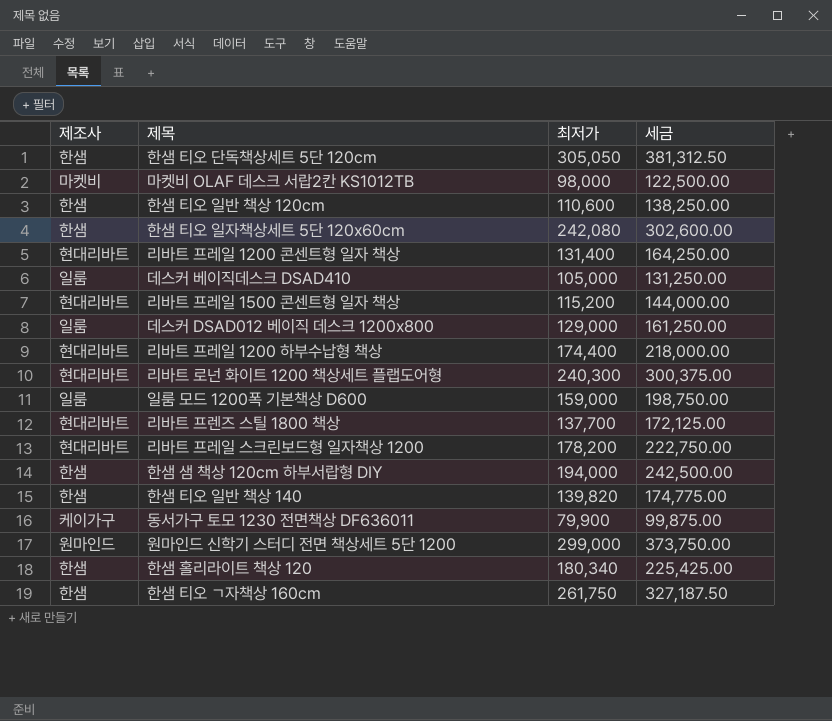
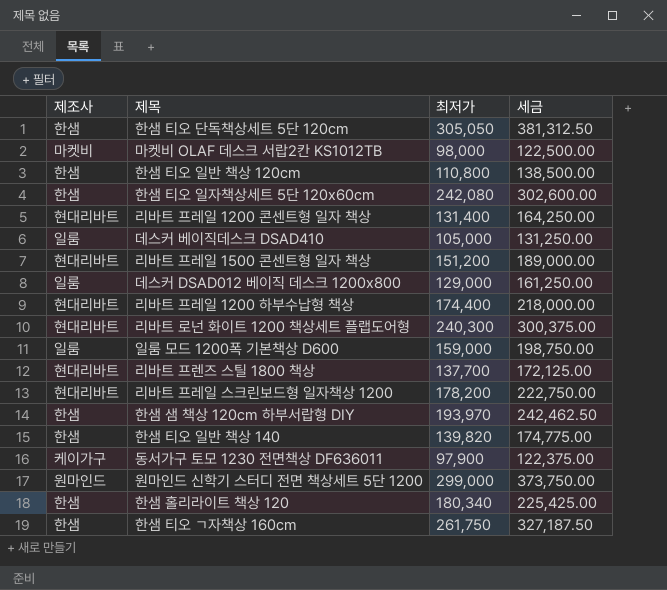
한샘 티오 일반 책상 120cm | 최저가: 110,600 -> 110,800
한샘 티오 일반 책상 120cm | 세금: 138,250.00 -> 138,500.00
리바트 프레일 1500 콘센트형 일자 책상 | 최저가: 115,200 -> 151,200
리바트 프레일 1500 콘센트형 일자 책상 | 세금: 144,000.00 -> 189,000.00
한샘 샘 책상 120cm 하부서랍형 DIY | 최저가: 194,000 -> 193,970
한샘 샘 책상 120cm 하부서랍형 DIY | 세금: 242,500.00 -> 242,462.50
동서가구 토모 1230 전면책상 DF636011 | 최저가: 79,900 -> 97,900
동서가구 토모 1230 전면책상 DF636011 | 세금: 99,875.00 -> 122,375.00

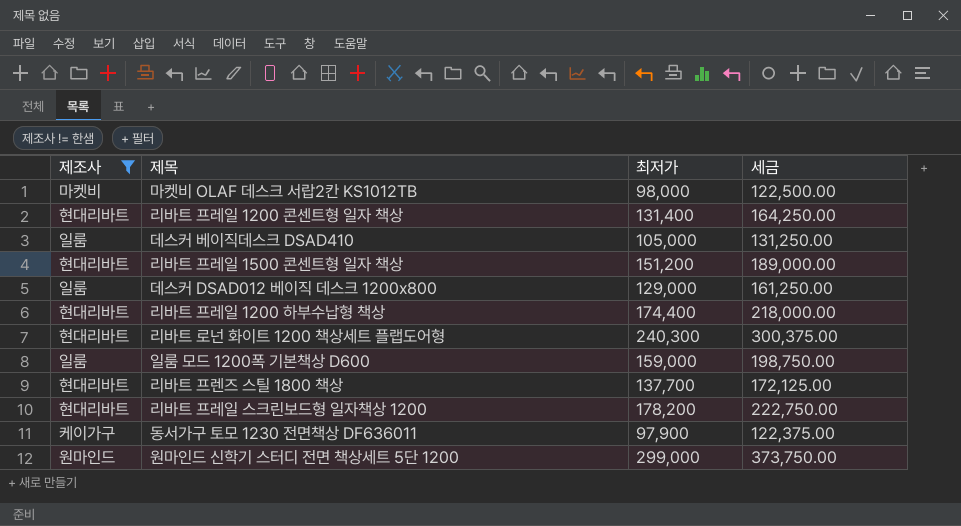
filter: none -> 제조사 != 한샘

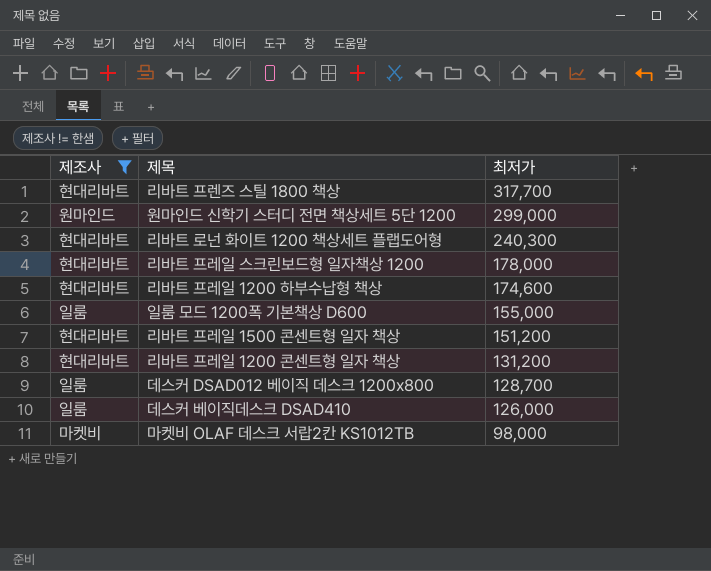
row order: none -> 최저가 descending
column 세금 | formula: [최저가] * 1.25 -> none
row 동서가구 토모 1230 전면책상 DF636011: 케이가구 | 97,900 | 122,375.00 -> none
리바트 프렌즈 스틸 1800 책상 | 최저가: 137,700 -> 317,700
리바트 프레일 스크린보드형 일자책상 1200 | 최저가: 178,200 -> 178,000
리바트 프레일 1200 하부수납형 책상 | 최저가: 174,400 -> 174,600
일룸 모드 1200폭 기본책상 D600 | 최저가: 159,000 -> 155,000
리바트 프레일 1200 콘센트형 일자 책상 | 최저가: 131,400 -> 131,200
데스커 DSAD012 베이직 데스크 1200x800 | 최저가: 129,000 -> 128,700
데스커 베이직데스크 DSAD410 | 최저가: 105,000 -> 126,000

